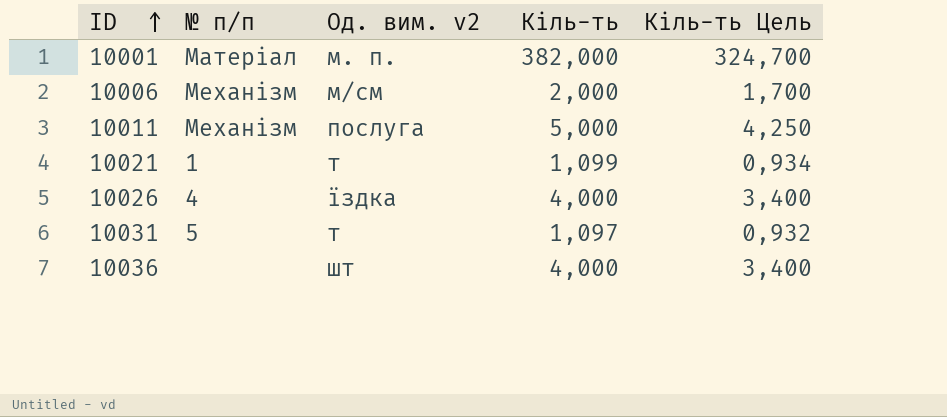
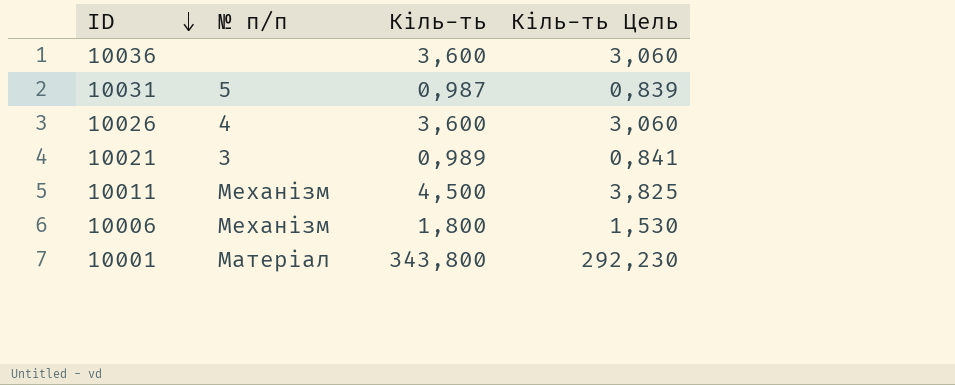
row order: ID ascending -> ID descending
column Од. вим. v2 | position: 3 -> none
10036 | Кіль-ть: 4,000 -> 3,600
10036 | Кіль-ть Цель: 3,400 -> 3,060
10031 | Кіль-ть: 1,097 -> 0,987
10031 | Кіль-ть Цель: 0,932 -> 0,839
10026 | Кіль-ть: 4,000 -> 3,600
10026 | Кіль-ть Цель: 3,400 -> 3,060
10021 | № п/п: 1 -> 3
10021 | Кіль-ть: 1,099 -> 0,989
10021 | Кіль-ть Цель: 0,934 -> 0,841
10011 | Кіль-ть: 5,000 -> 4,500
10011 | Кіль-ть Цель: 4,250 -> 3,825
10006 | Кіль-ть: 2,000 -> 1,800
10006 | Кіль-ть Цель: 1,700 -> 1,530
10001 | Кіль-ть: 382,000 -> 343,800
10001 | Кіль-ть Цель: 324,700 -> 292,230

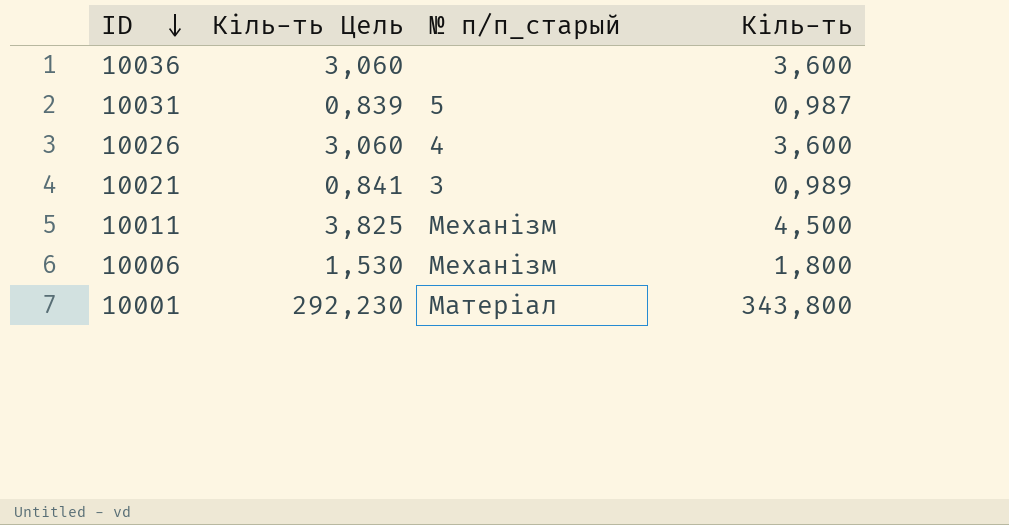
column Кіль-ть Цель | position: 4 -> 2
column name: № п/п -> № п/п_старый

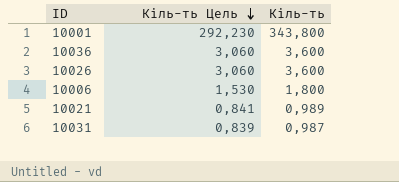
row order: ID descending -> Кіль-ть Цель descending
column № п/п_старый | position: 3 -> none
row 10011: 3,825 | Механізм | 4,500 -> none

